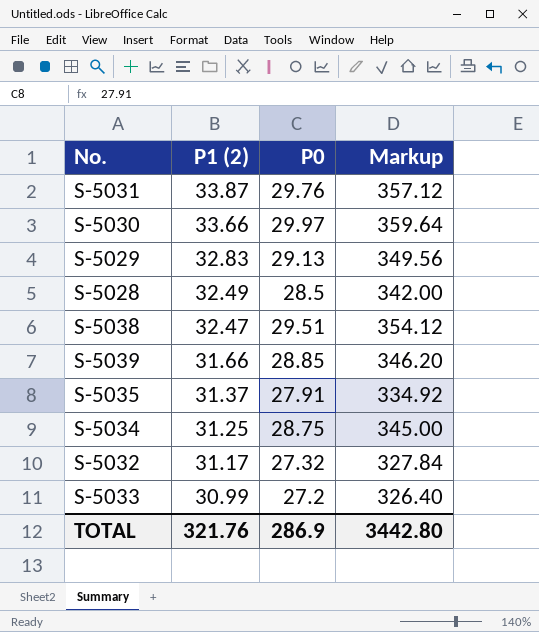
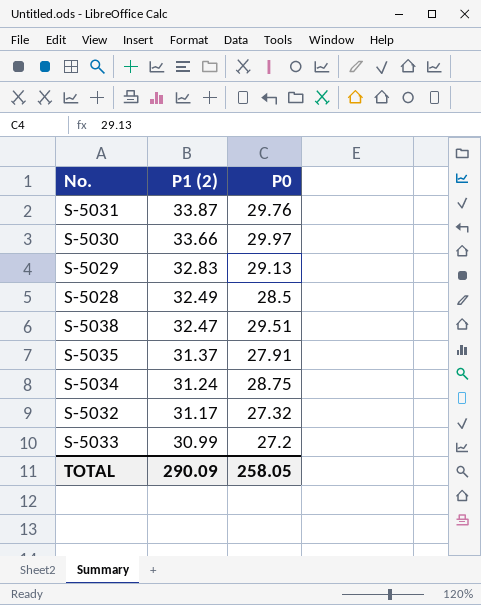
column Markup | formula: [P0] * 12 -> none
row S-5039: 31.66 | 28.85 | 346.20 -> none
S-5034 | P1 (2): 31.25 -> 31.24
TOTAL | P1 (2): 321.76 -> 290.09
TOTAL | P0: 286.9 -> 258.05

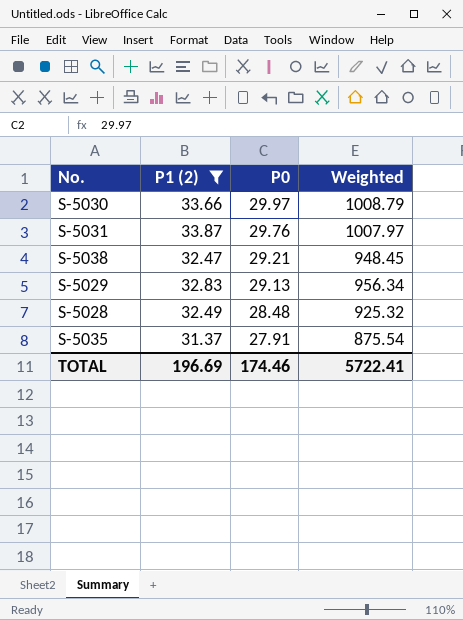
filter: none -> P1 (2) >= 31.37
row order: P1 (2) descending -> P0 descending
column Weighted | formula: none -> [P1 (2)] * [P0]
S-5038 | P0: 29.51 -> 29.21
S-5028 | P0: 28.5 -> 28.48
TOTAL | P1 (2): 290.09 -> 196.69
TOTAL | P0: 258.05 -> 174.46

